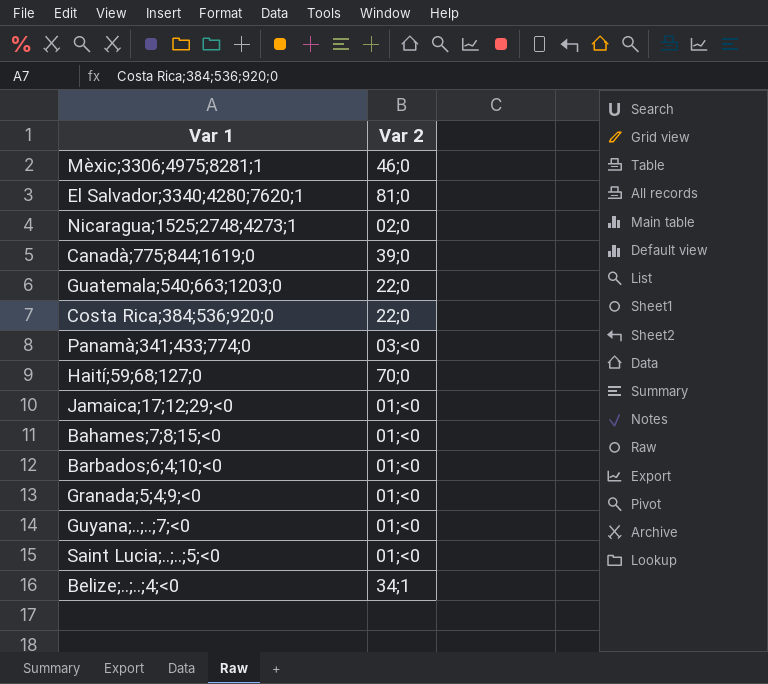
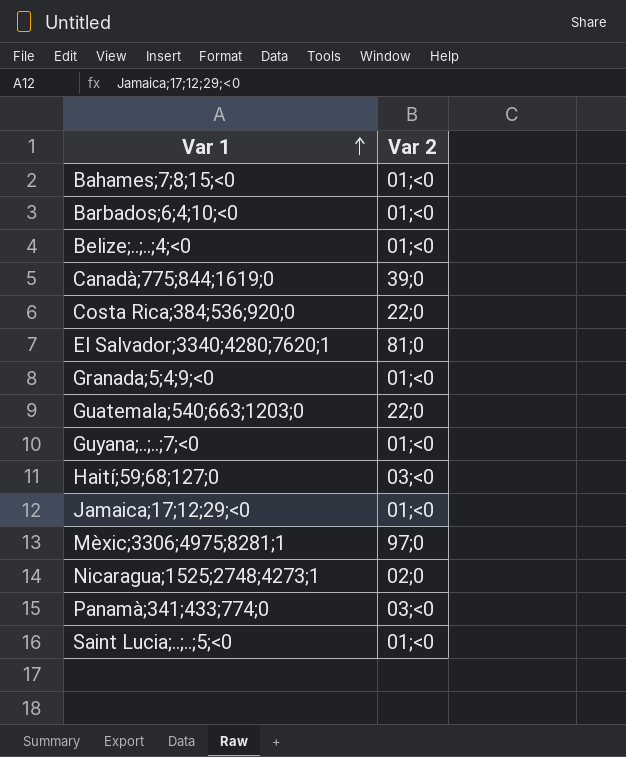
row order: none -> Var 1 ascending
Belize;..;..;4;<0 | Var 2: 34;1 -> 01;<0
Haití;59;68;127;0 | Var 2: 70;0 -> 03;<0
Mèxic;3306;4975;8281;1 | Var 2: 46;0 -> 97;0

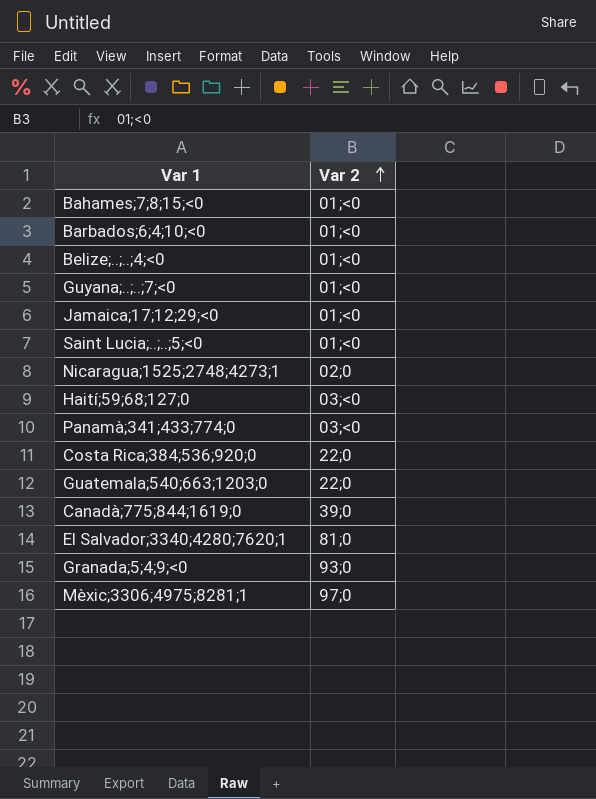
row order: Var 1 ascending -> Var 2 ascending
Granada;5;4;9;<0 | Var 2: 01;<0 -> 93;0

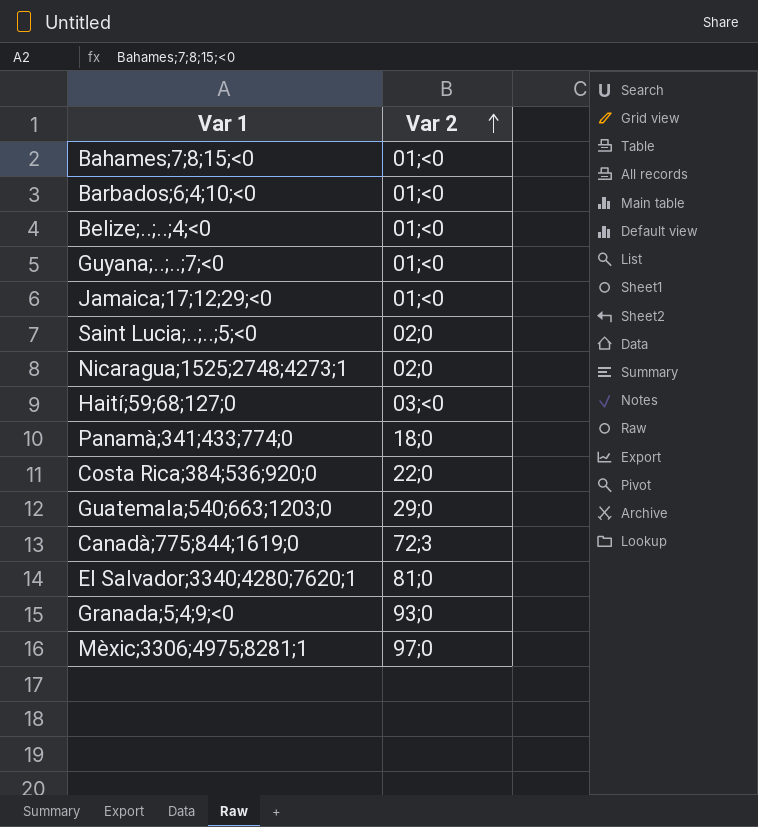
Saint Lucia;..;..;5;<0 | Var 2: 01;<0 -> 02;0
Panamà;341;433;774;0 | Var 2: 03;<0 -> 18;0
Guatemala;540;663;1203;0 | Var 2: 22;0 -> 29;0
Canadà;775;844;1619;0 | Var 2: 39;0 -> 72;3

